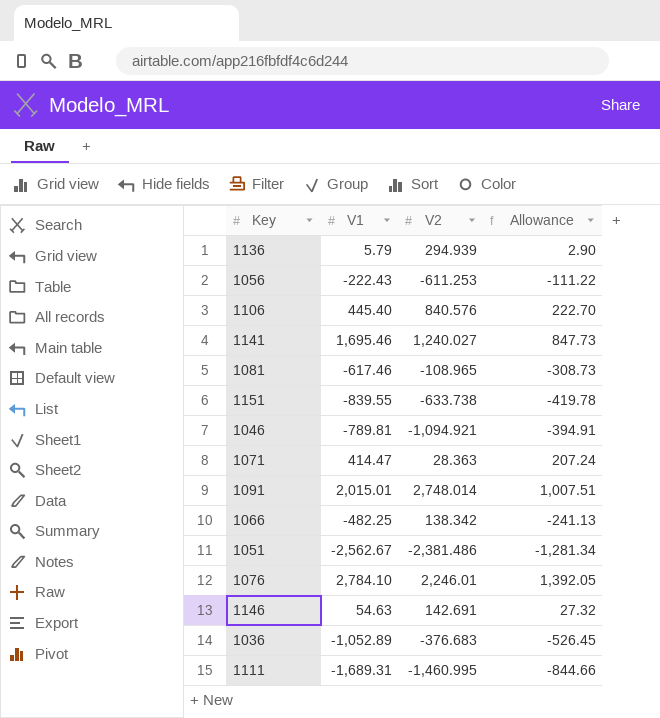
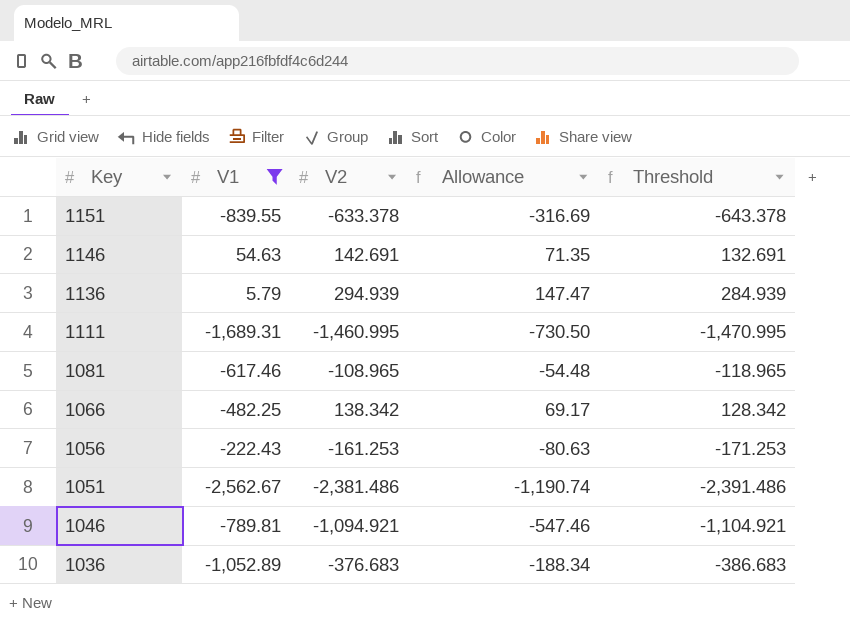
filter: none -> V1 <= 54.63
row order: none -> Key descending
column Allowance | formula: [V1] * 0.5 -> [V2] * 0.5
column Threshold | formula: none -> [V2] - 10
1151 | V2: -633.738 -> -633.378
1056 | V2: -611.253 -> -161.253

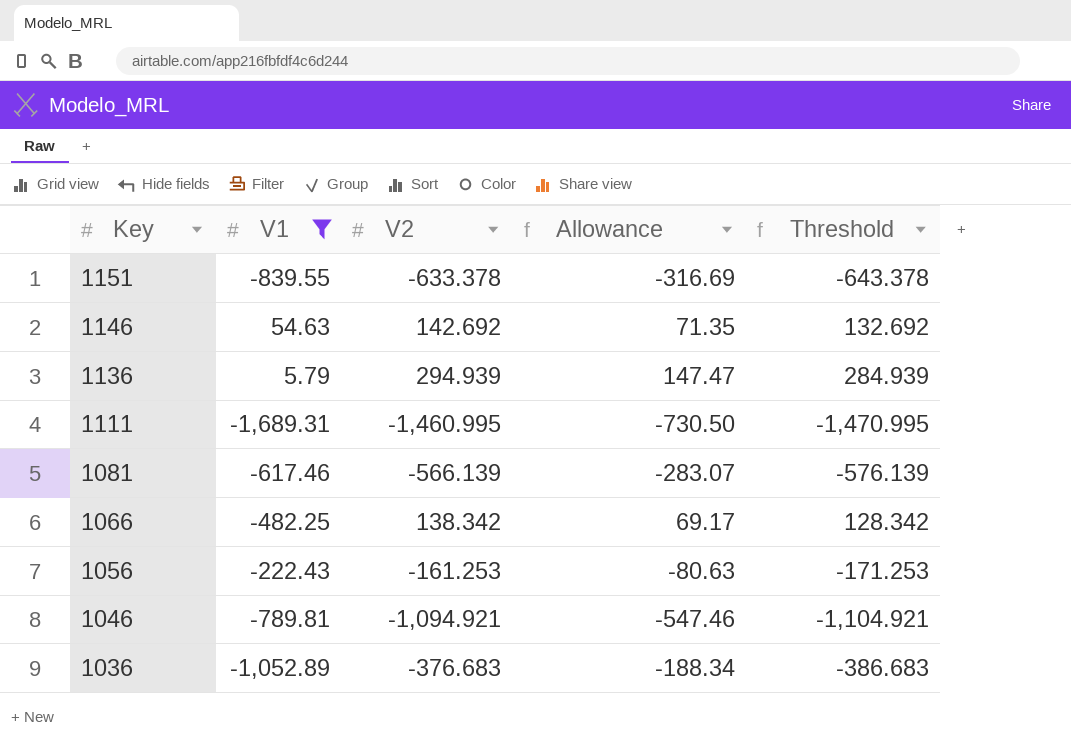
row 1051: -2,562.67 | -2,381.486 | -1,190.74 | -2,391.486 -> none
1146 | V2: 142.691 -> 142.692
1146 | Threshold: 132.691 -> 132.692
1081 | V2: -108.965 -> -566.139
1081 | Allowance: -54.48 -> -283.07
1081 | Threshold: -118.965 -> -576.139

